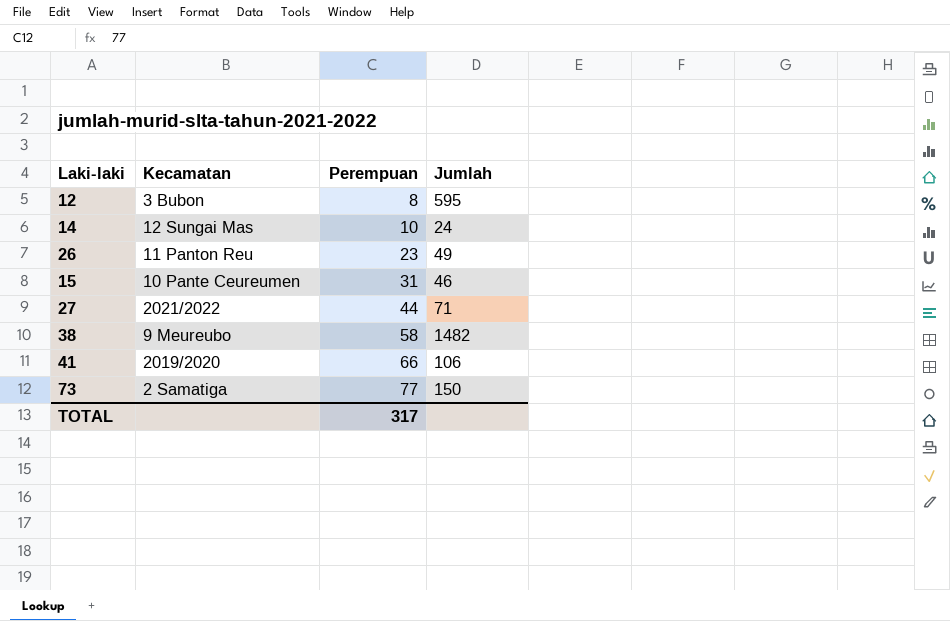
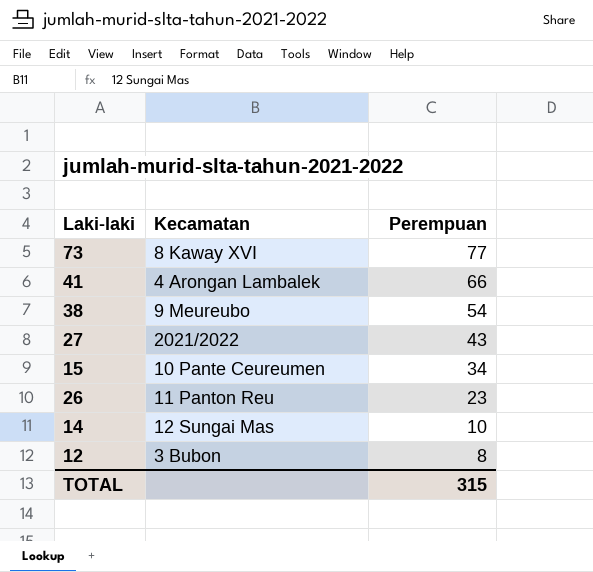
row order: Perempuan ascending -> Perempuan descending
column Jumlah | position: 4 -> none
73 | Kecamatan: 2 Samatiga -> 8 Kaway XVI
41 | Kecamatan: 2019/2020 -> 4 Arongan Lambalek
38 | Perempuan: 58 -> 54
27 | Perempuan: 44 -> 43
15 | Perempuan: 31 -> 34
TOTAL | Perempuan: 317 -> 315

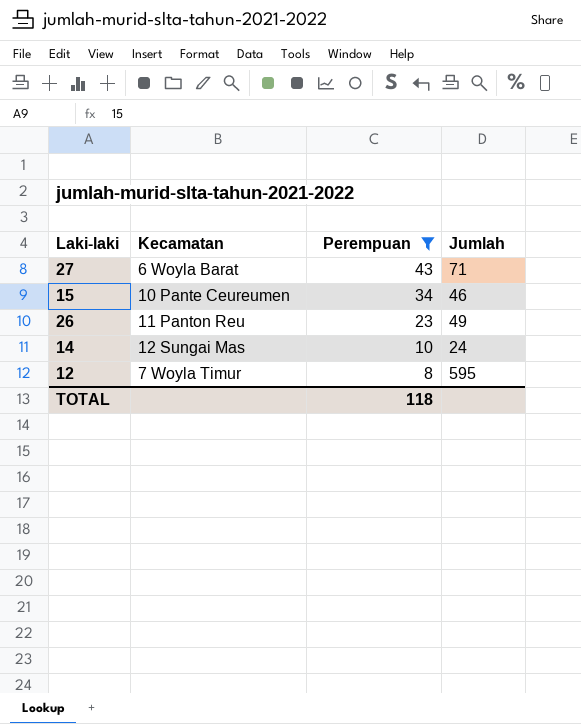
filter: none -> Perempuan <= 43
column Jumlah | position: none -> 4
27 | Kecamatan: 2021/2022 -> 6 Woyla Barat
12 | Kecamatan: 3 Bubon -> 7 Woyla Timur
TOTAL | Perempuan: 315 -> 118

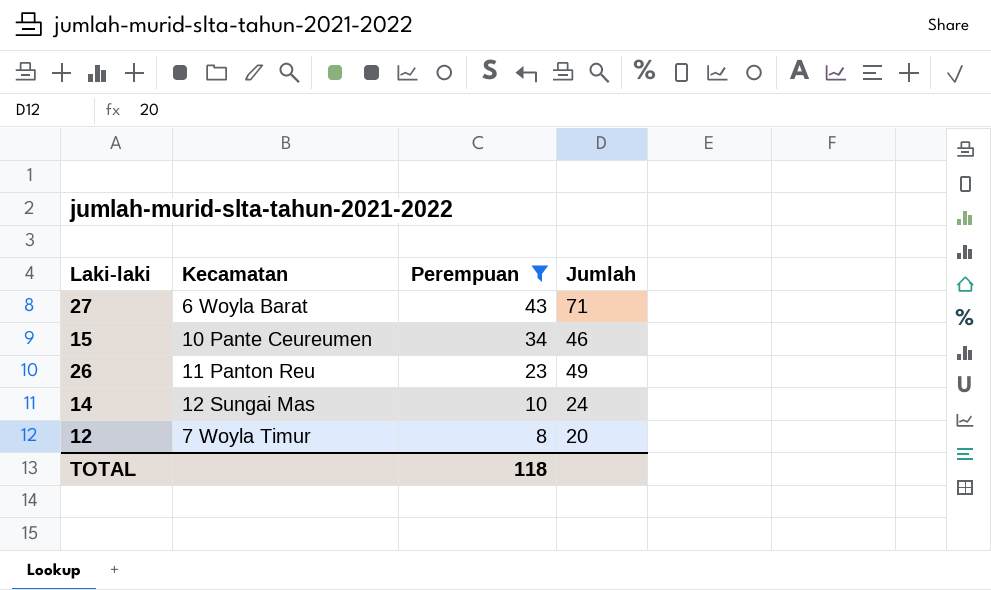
12 | Jumlah: 595 -> 20

